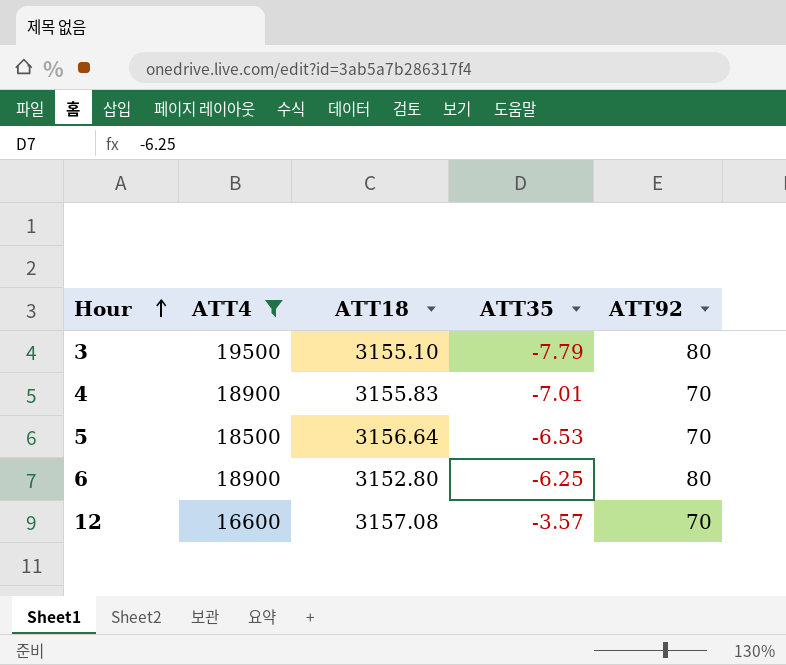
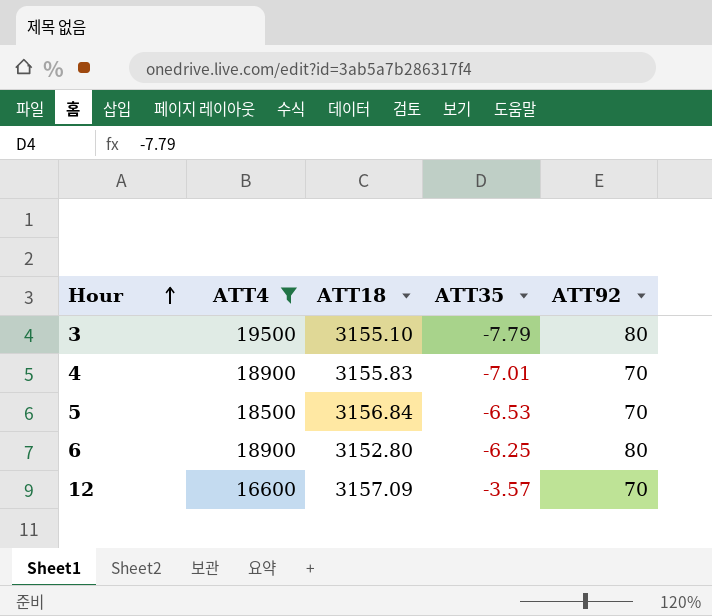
5 | ATT18: 3156.64 -> 3156.84
12 | ATT18: 3157.08 -> 3157.09

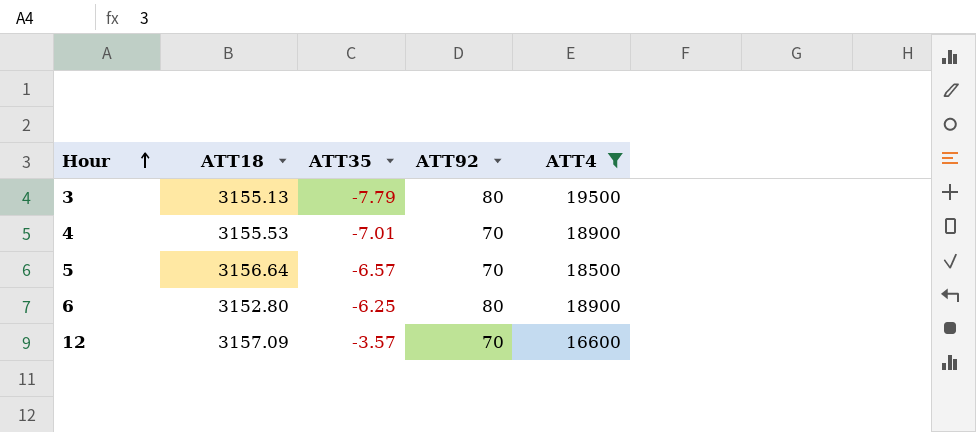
column ATT4 | position: 2 -> 5
3 | ATT18: 3155.10 -> 3155.13
4 | ATT18: 3155.83 -> 3155.53
5 | ATT18: 3156.84 -> 3156.64
5 | ATT35: -6.53 -> -6.57

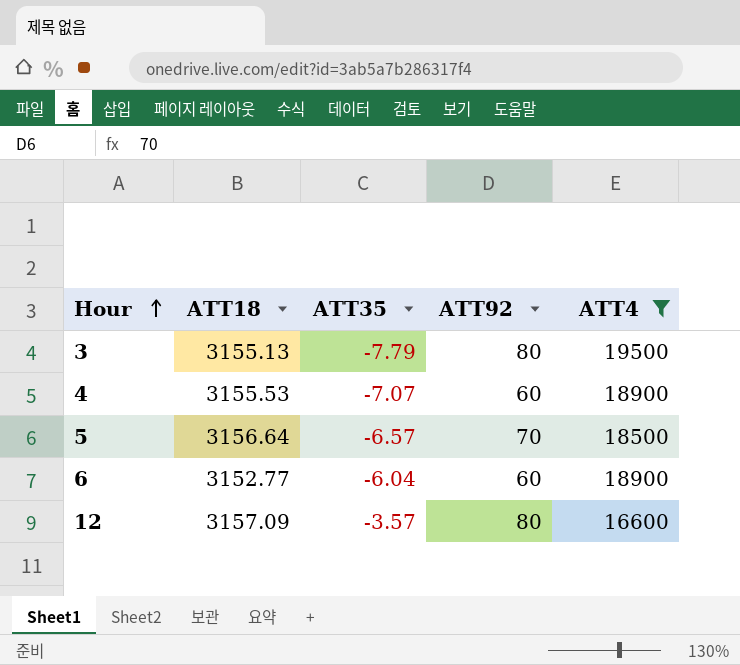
4 | ATT35: -7.01 -> -7.07
4 | ATT92: 70 -> 60
6 | ATT18: 3152.80 -> 3152.77
6 | ATT35: -6.25 -> -6.04
6 | ATT92: 80 -> 60
12 | ATT92: 70 -> 80

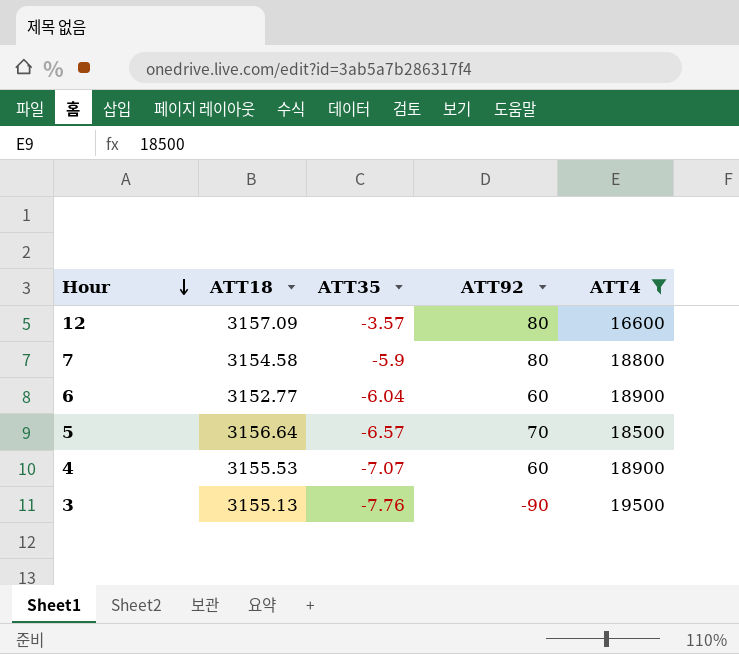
row order: Hour ascending -> Hour descending
row 7: none -> 3154.58 | -5.9 | 80 | 18800
3 | ATT35: -7.79 -> -7.76
3 | ATT92: 80 -> -90

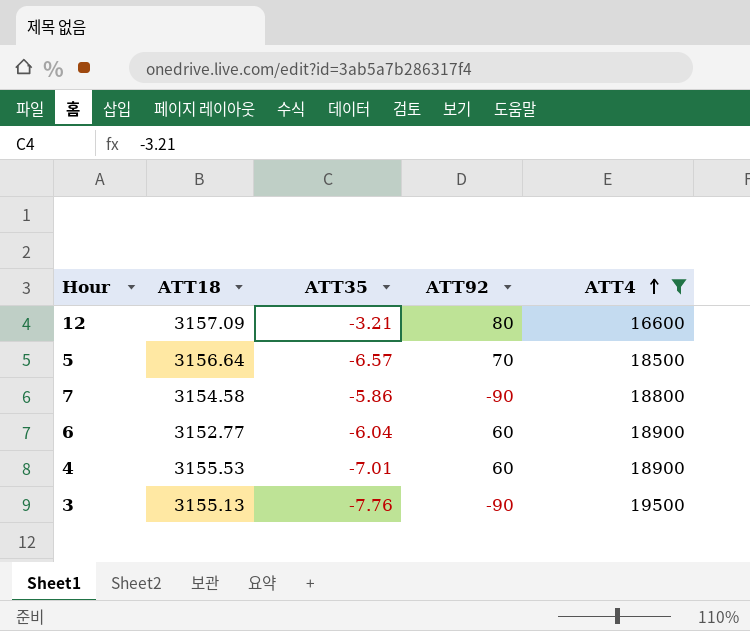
row order: Hour descending -> ATT4 ascending
12 | ATT35: -3.57 -> -3.21
7 | ATT35: -5.9 -> -5.86
7 | ATT92: 80 -> -90
4 | ATT35: -7.07 -> -7.01

